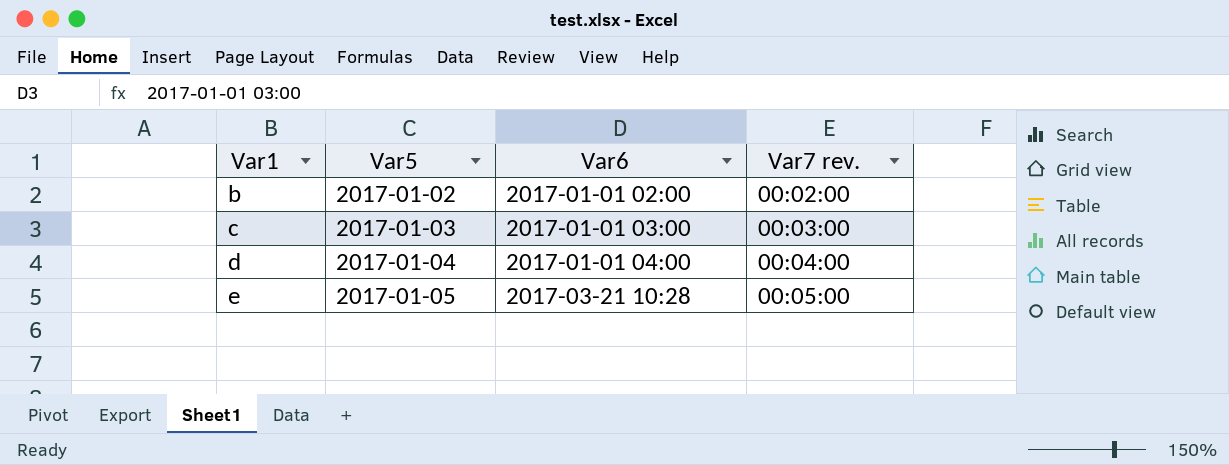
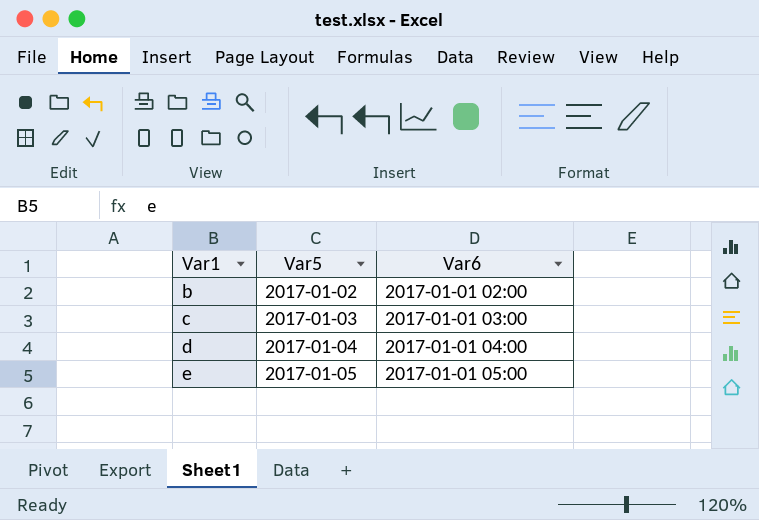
column Var7 rev. | position: 4 -> none
e | Var6: 2017-03-21 10:28 -> 2017-01-01 05:00

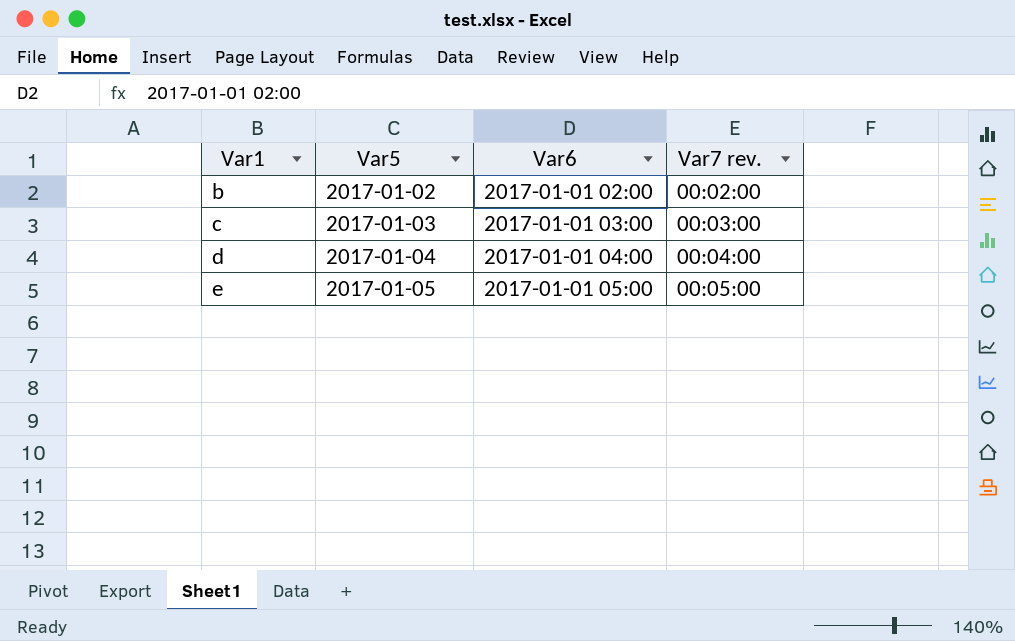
column Var7 rev. | position: none -> 4

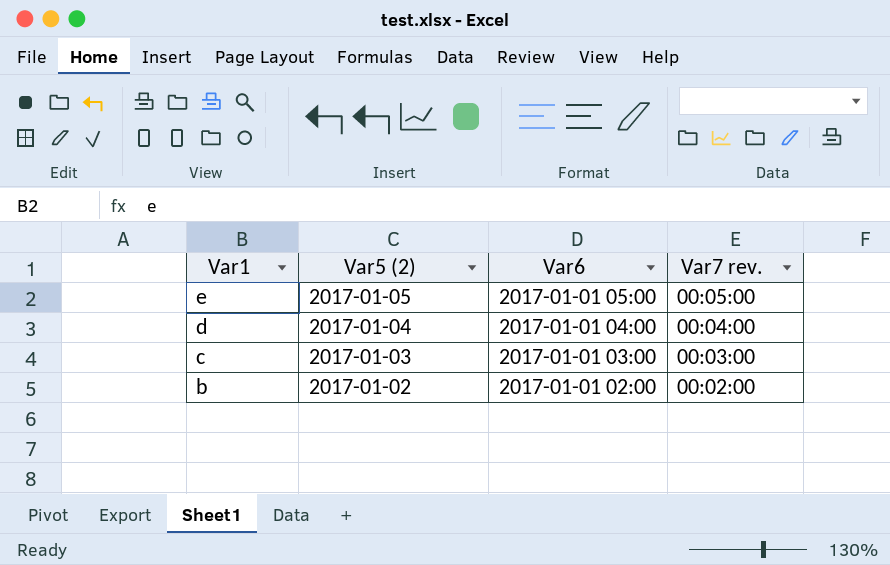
row order: Var1 ascending -> Var1 descending
column name: Var5 -> Var5 (2)

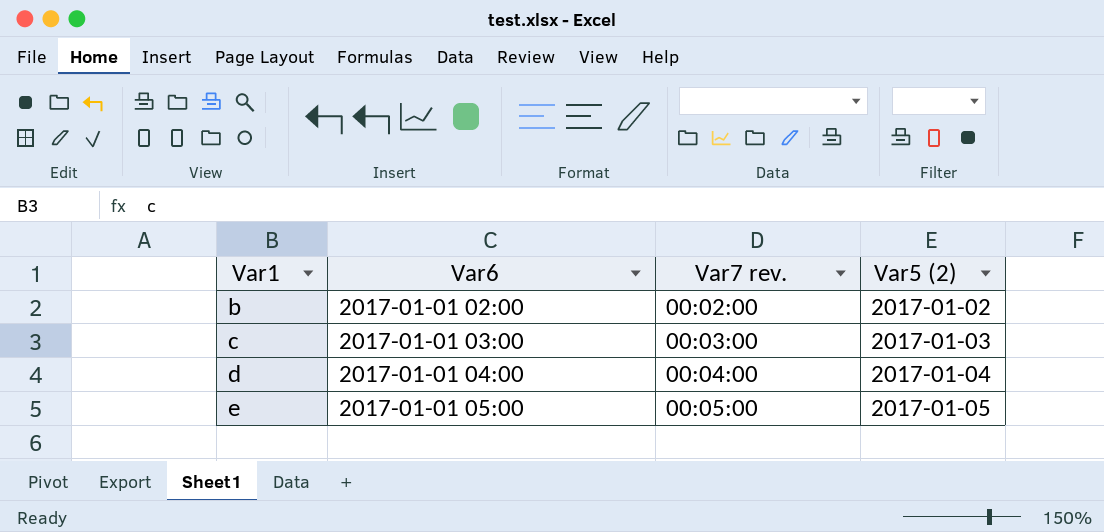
row order: Var1 descending -> Var1 ascending
column Var5 (2) | position: 2 -> 4

